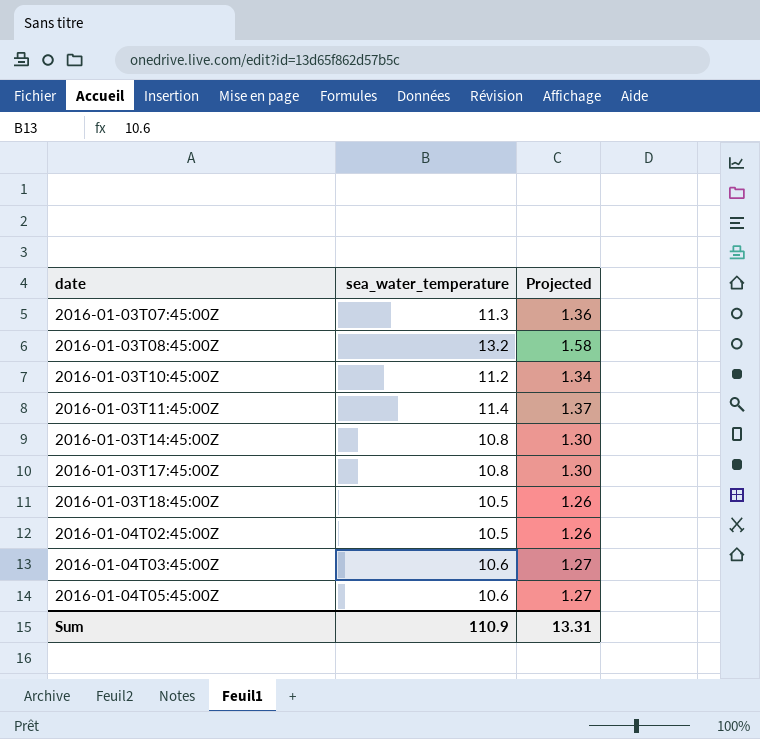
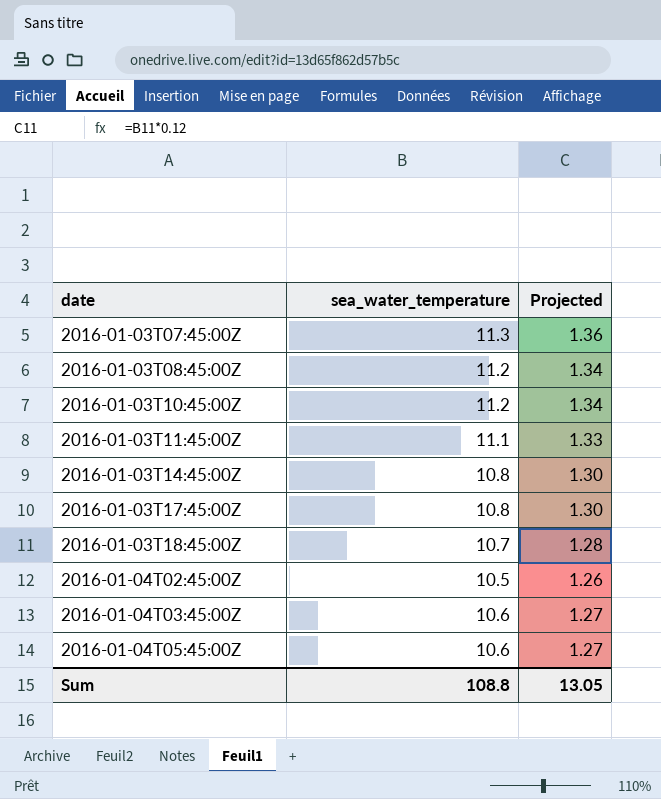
2016-01-03T08:45:00Z | sea_water_temperature: 13.2 -> 11.2
2016-01-03T08:45:00Z | Projected: 1.58 -> 1.34
2016-01-03T11:45:00Z | sea_water_temperature: 11.4 -> 11.1
2016-01-03T11:45:00Z | Projected: 1.37 -> 1.33
2016-01-03T18:45:00Z | sea_water_temperature: 10.5 -> 10.7
2016-01-03T18:45:00Z | Projected: 1.26 -> 1.28
Sum | sea_water_temperature: 110.9 -> 108.8
Sum | Projected: 13.31 -> 13.05

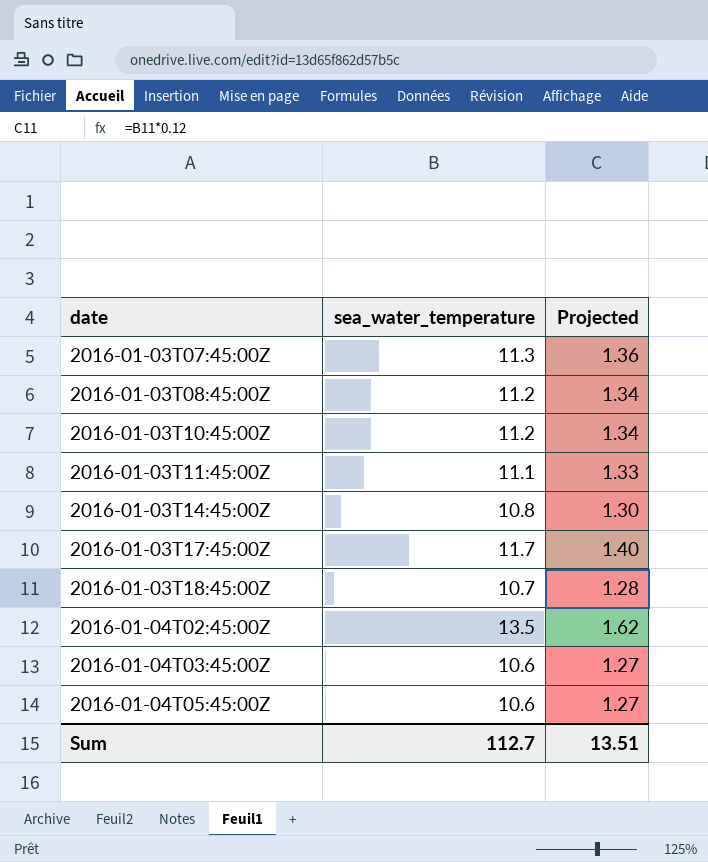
2016-01-03T17:45:00Z | sea_water_temperature: 10.8 -> 11.7
2016-01-03T17:45:00Z | Projected: 1.30 -> 1.40
2016-01-04T02:45:00Z | sea_water_temperature: 10.5 -> 13.5
2016-01-04T02:45:00Z | Projected: 1.26 -> 1.62
Sum | sea_water_temperature: 108.8 -> 112.7
Sum | Projected: 13.05 -> 13.51

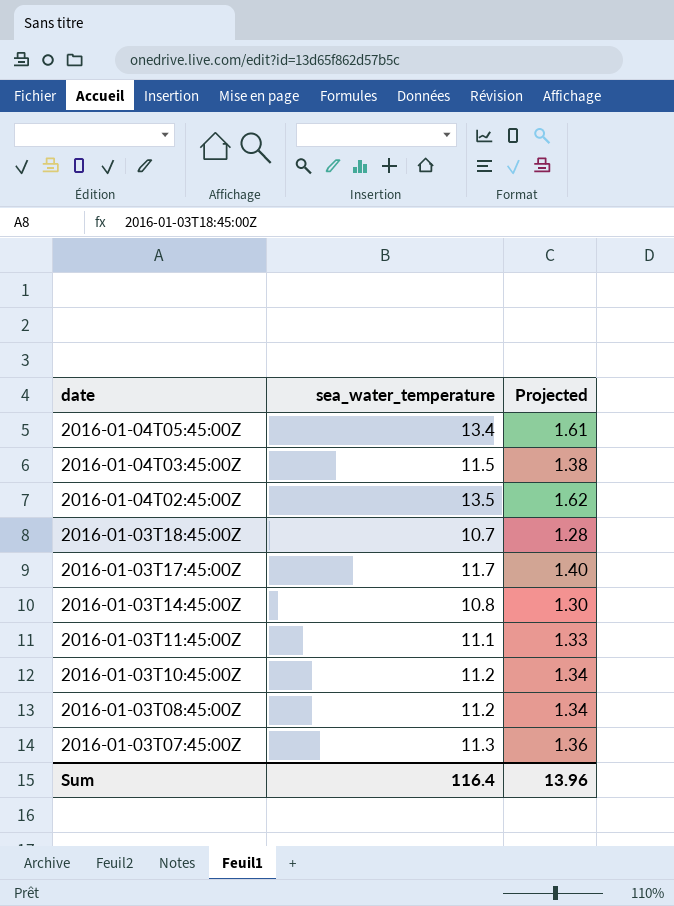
row order: date ascending -> date descending
2016-01-04T05:45:00Z | sea_water_temperature: 10.6 -> 13.4
2016-01-04T05:45:00Z | Projected: 1.27 -> 1.61
2016-01-04T03:45:00Z | sea_water_temperature: 10.6 -> 11.5
2016-01-04T03:45:00Z | Projected: 1.27 -> 1.38
Sum | sea_water_temperature: 112.7 -> 116.4
Sum | Projected: 13.51 -> 13.96

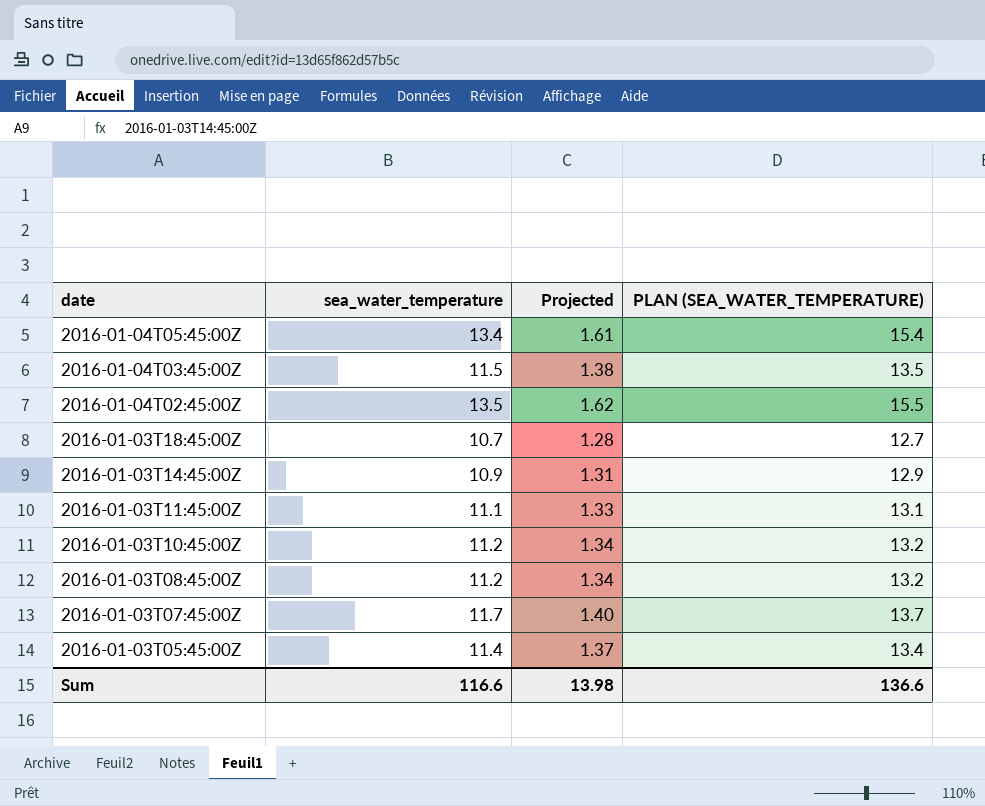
column PLAN (SEA_WATER_TEMPERATURE) | formula: none -> [sea_water_temperature] + 2
row 2016-01-03T17:45:00Z: 11.7 | 1.40 -> none
2016-01-03T14:45:00Z | sea_water_temperature: 10.8 -> 10.9
2016-01-03T14:45:00Z | Projected: 1.30 -> 1.31
2016-01-03T07:45:00Z | sea_water_temperature: 11.3 -> 11.7
2016-01-03T07:45:00Z | Projected: 1.36 -> 1.40
row 2016-01-03T05:45:00Z: none -> 11.4 | 1.37 | 13.4
Sum | sea_water_temperature: 116.4 -> 116.6
Sum | Projected: 13.96 -> 13.98

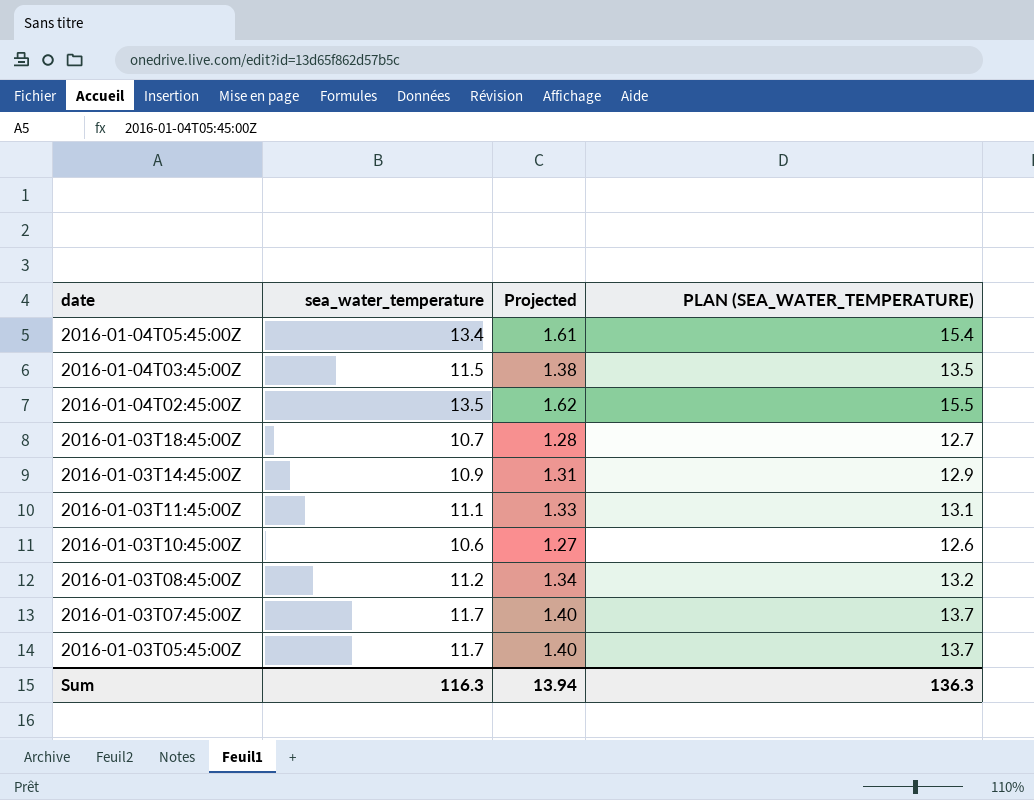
2016-01-03T10:45:00Z | sea_water_temperature: 11.2 -> 10.6
2016-01-03T10:45:00Z | Projected: 1.34 -> 1.27
2016-01-03T10:45:00Z | PLAN (SEA_WATER_TEMPERATURE): 13.2 -> 12.6
2016-01-03T05:45:00Z | sea_water_temperature: 11.4 -> 11.7
2016-01-03T05:45:00Z | Projected: 1.37 -> 1.40
2016-01-03T05:45:00Z | PLAN (SEA_WATER_TEMPERATURE): 13.4 -> 13.7
Sum | sea_water_temperature: 116.6 -> 116.3
Sum | Projected: 13.98 -> 13.94
Sum | PLAN (SEA_WATER_TEMPERATURE): 136.6 -> 136.3

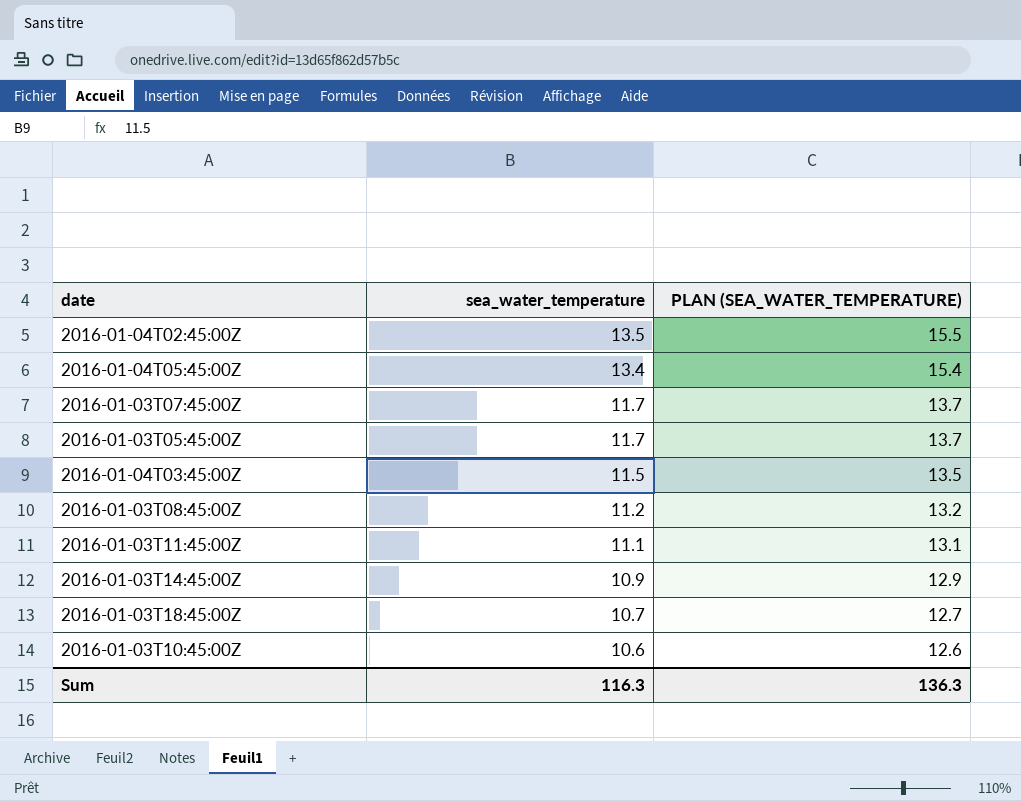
row order: date descending -> sea_water_temperature descending
column Projected | formula: [sea_water_temperature] * 0.12 -> none

